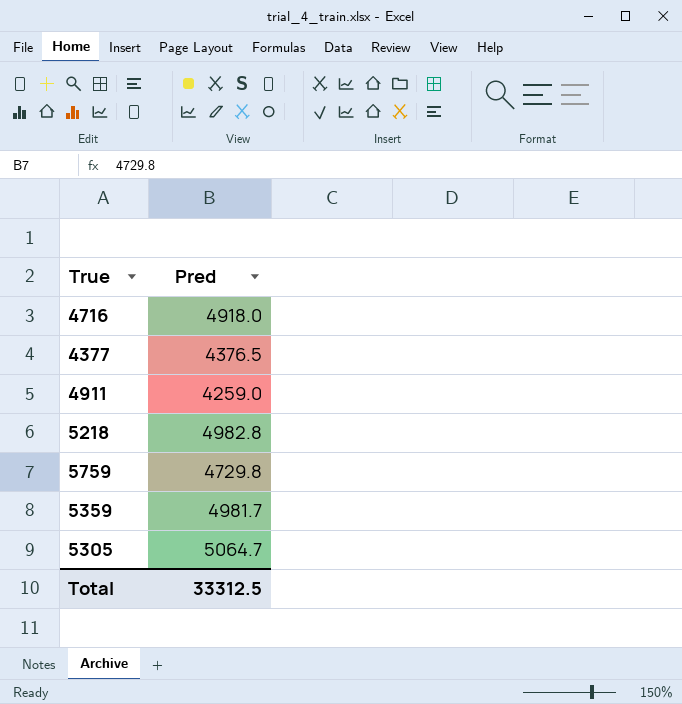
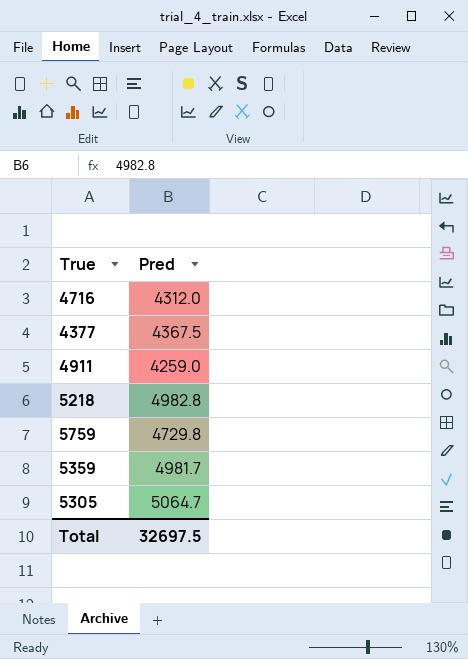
4716 | Pred: 4918.0 -> 4312.0
4377 | Pred: 4376.5 -> 4367.5
Total | Pred: 33312.5 -> 32697.5

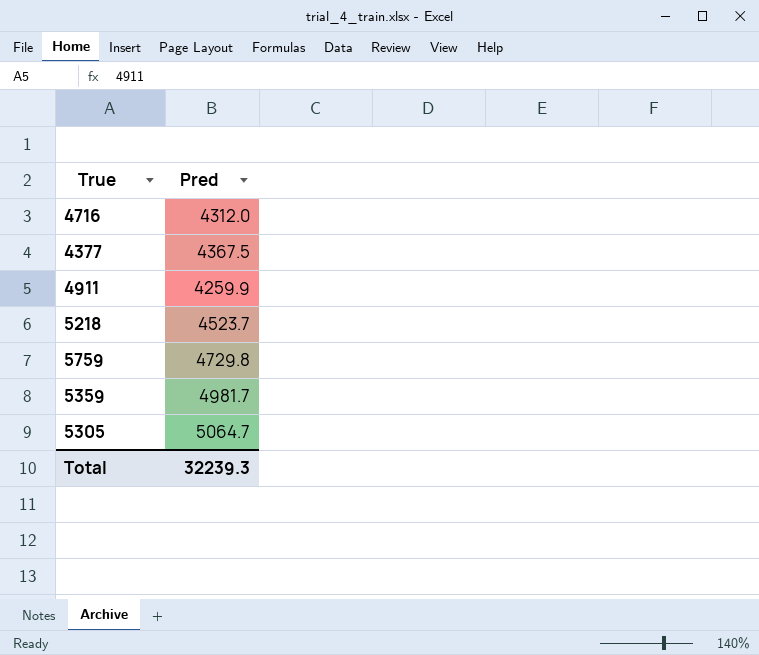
4911 | Pred: 4259.0 -> 4259.9
5218 | Pred: 4982.8 -> 4523.7
Total | Pred: 32697.5 -> 32239.3

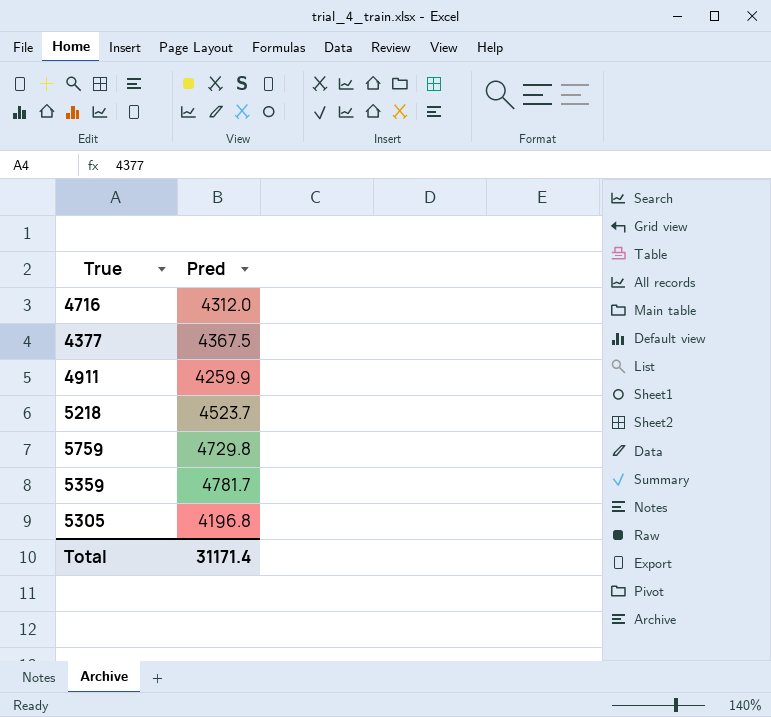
5359 | Pred: 4981.7 -> 4781.7
5305 | Pred: 5064.7 -> 4196.8
Total | Pred: 32239.3 -> 31171.4

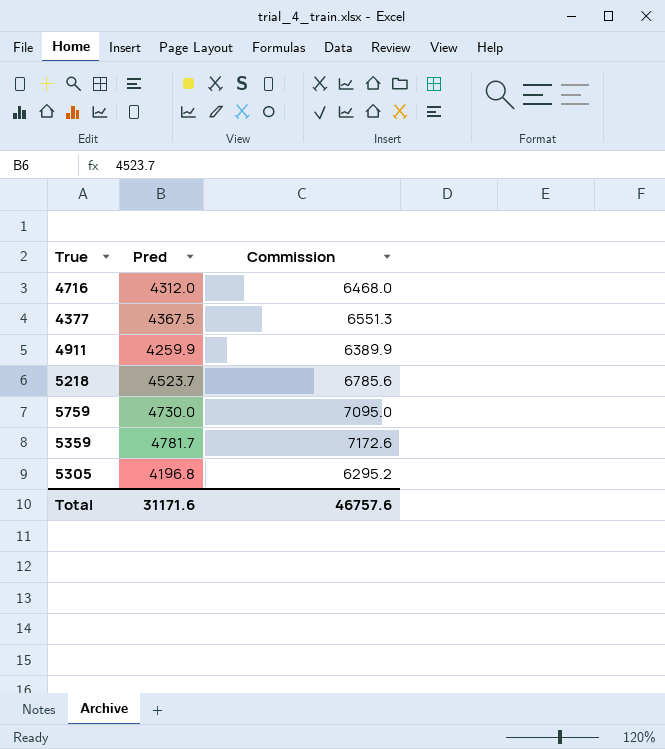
column Commission | formula: none -> [Pred] * 1.5
5759 | Pred: 4729.8 -> 4730.0
Total | Pred: 31171.4 -> 31171.6

